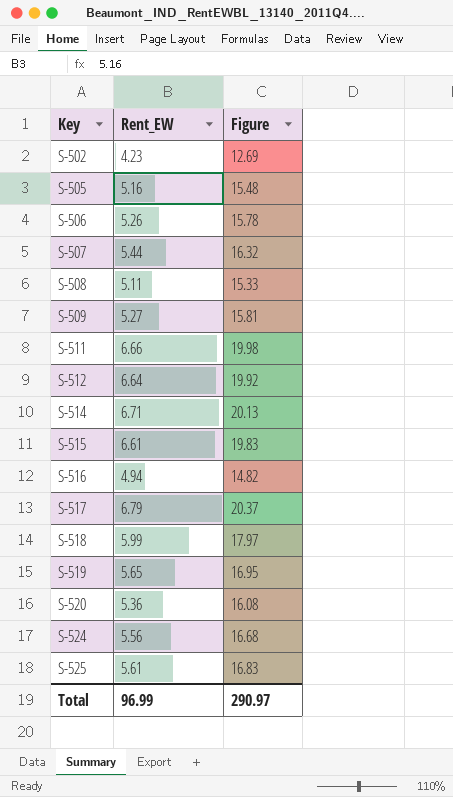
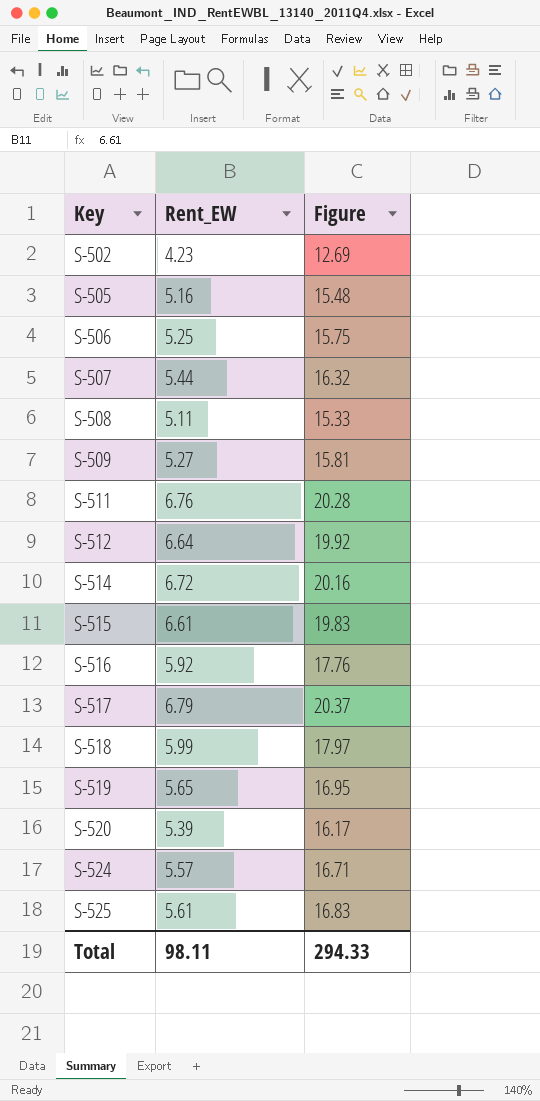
S-506 | Rent_EW: 5.26 -> 5.25
S-506 | Figure: 15.78 -> 15.75
S-511 | Rent_EW: 6.66 -> 6.76
S-511 | Figure: 19.98 -> 20.28
S-514 | Rent_EW: 6.71 -> 6.72
S-514 | Figure: 20.13 -> 20.16
S-516 | Rent_EW: 4.94 -> 5.92
S-516 | Figure: 14.82 -> 17.76
S-520 | Rent_EW: 5.36 -> 5.39
S-520 | Figure: 16.08 -> 16.17
S-524 | Rent_EW: 5.56 -> 5.57
S-524 | Figure: 16.68 -> 16.71
Total | Rent_EW: 96.99 -> 98.11
Total | Figure: 290.97 -> 294.33

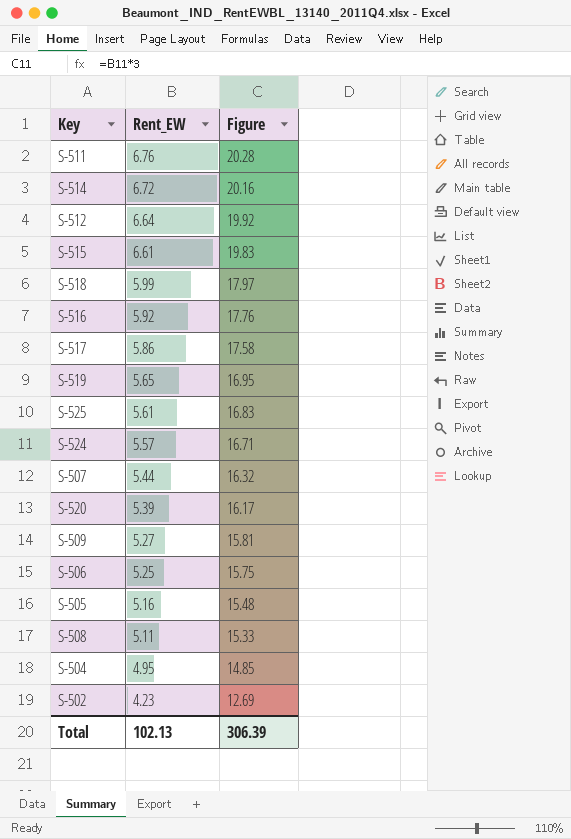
row order: Key ascending -> Rent_EW descending
S-517 | Rent_EW: 6.79 -> 5.86
S-517 | Figure: 20.37 -> 17.58
row S-504: none -> 4.95 | 14.85
Total | Rent_EW: 98.11 -> 102.13
Total | Figure: 294.33 -> 306.39

